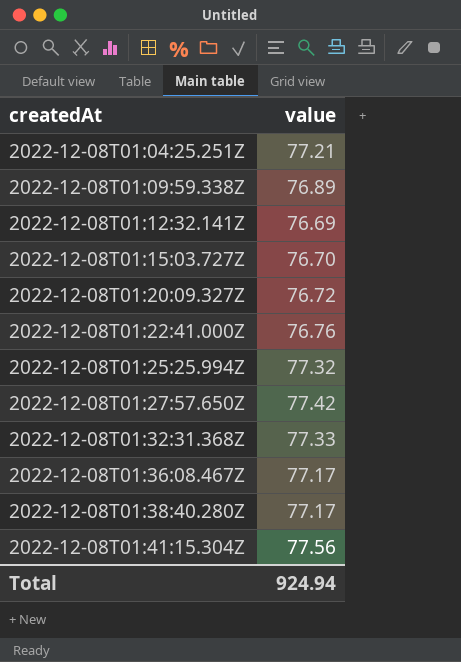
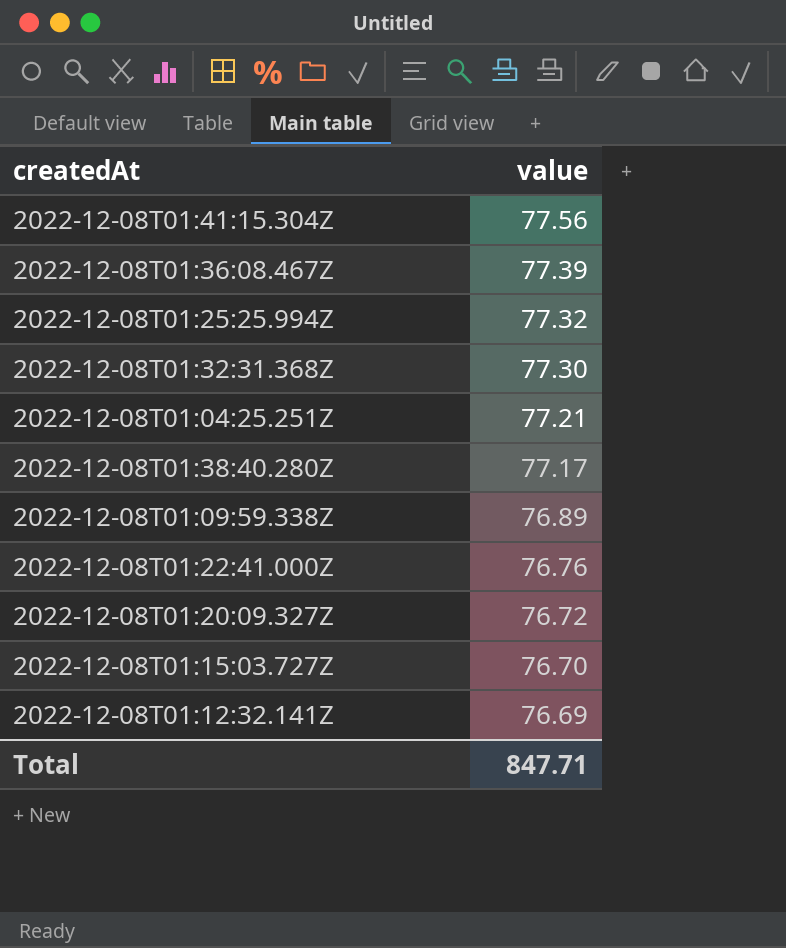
row order: createdAt ascending -> value descending
row 2022-12-08T01:27:57.650Z: 77.42 -> none
2022-12-08T01:36:08.467Z | value: 77.17 -> 77.39
2022-12-08T01:32:31.368Z | value: 77.33 -> 77.30
Total | value: 924.94 -> 847.71

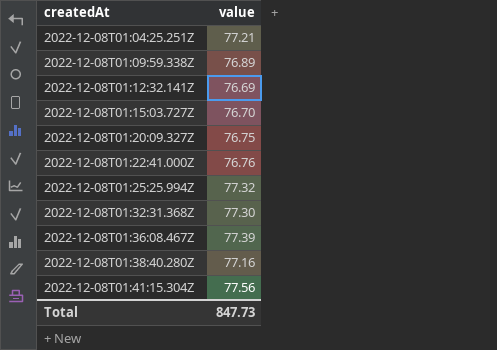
row order: value descending -> createdAt ascending
2022-12-08T01:20:09.327Z | value: 76.72 -> 76.75
2022-12-08T01:38:40.280Z | value: 77.17 -> 77.16
Total | value: 847.71 -> 847.73

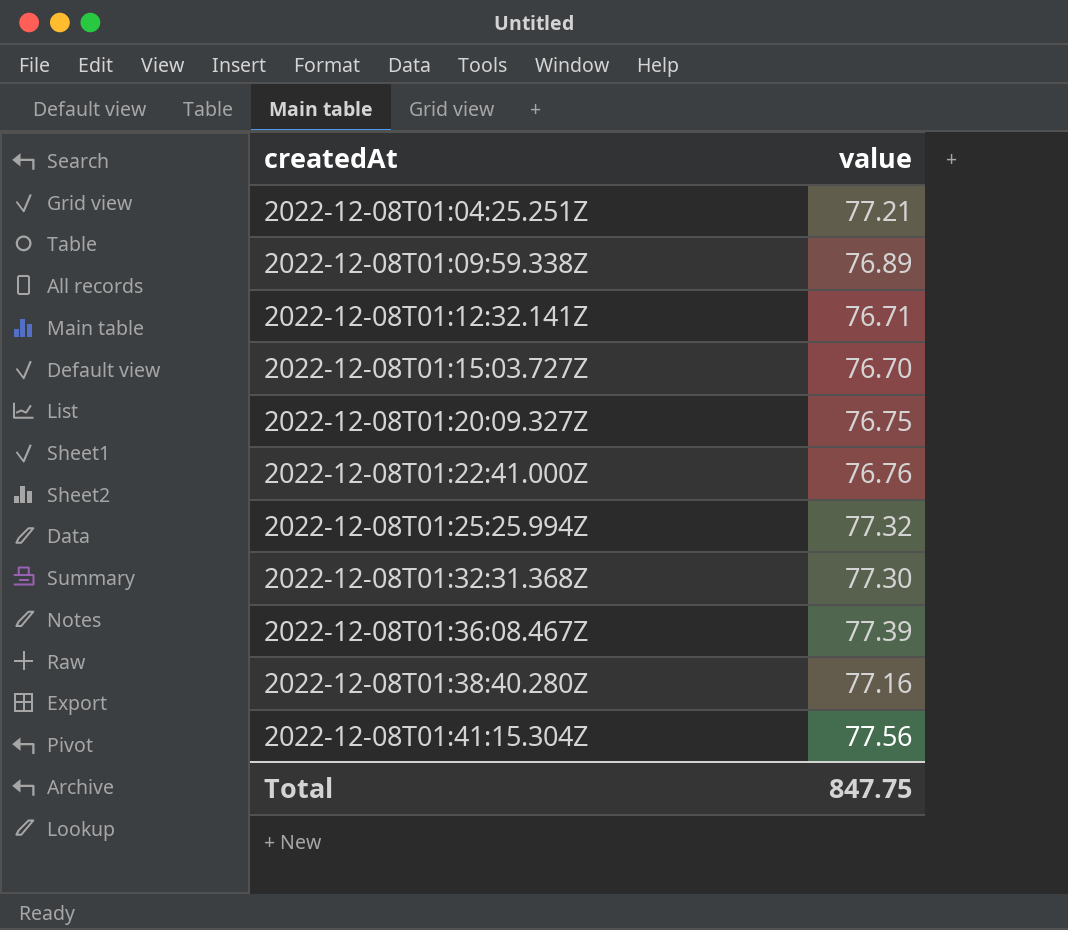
2022-12-08T01:12:32.141Z | value: 76.69 -> 76.71
Total | value: 847.73 -> 847.75

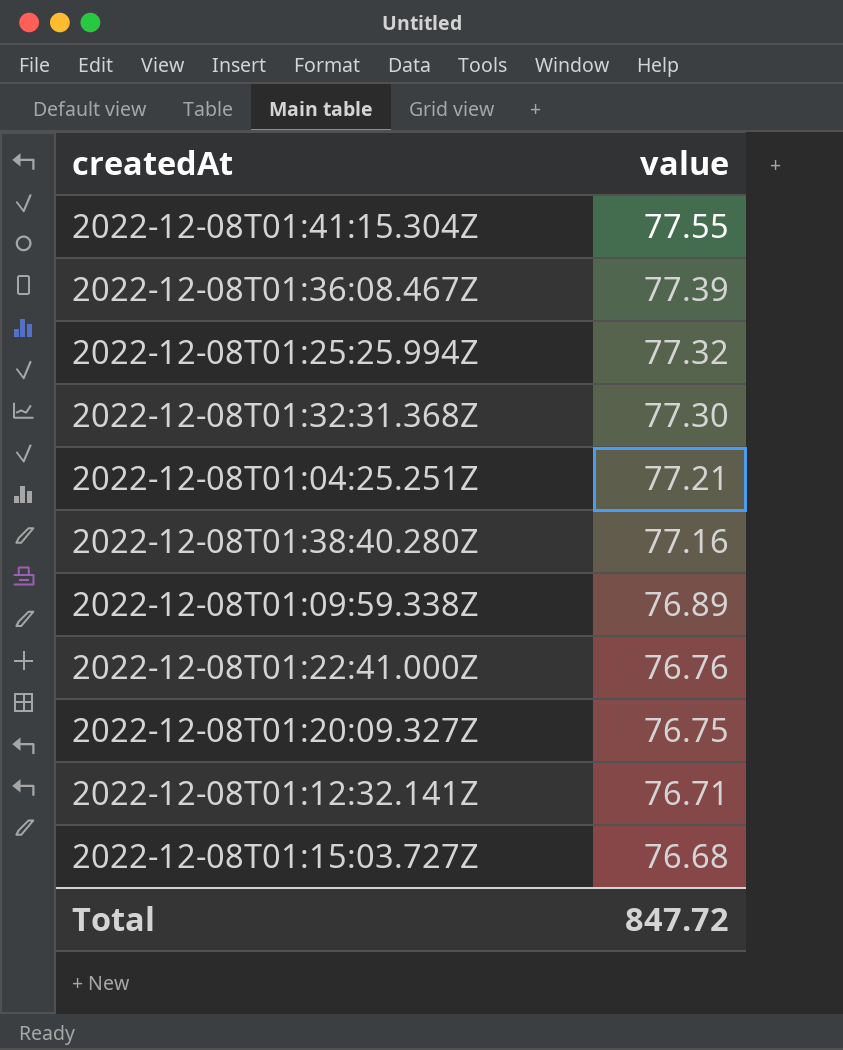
row order: createdAt ascending -> value descending
2022-12-08T01:41:15.304Z | value: 77.56 -> 77.55
2022-12-08T01:15:03.727Z | value: 76.70 -> 76.68
Total | value: 847.75 -> 847.72

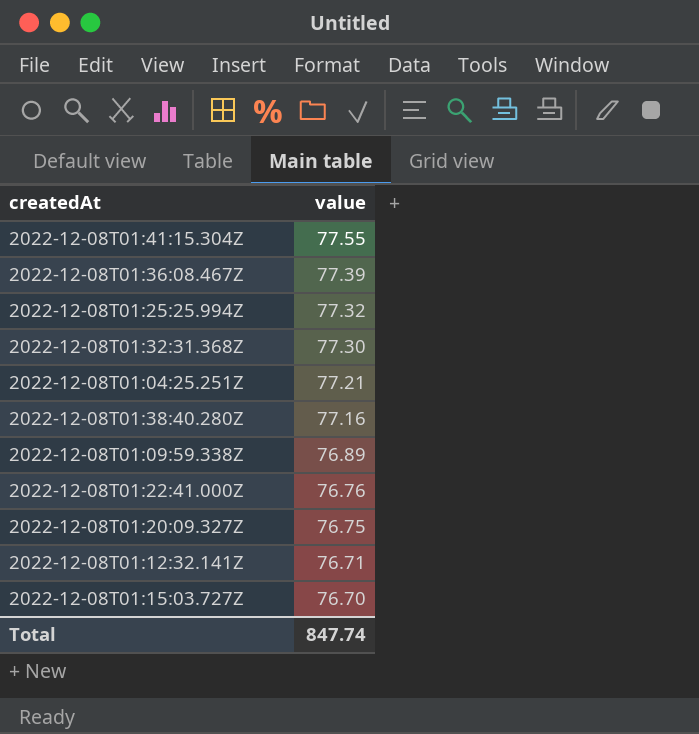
2022-12-08T01:15:03.727Z | value: 76.68 -> 76.70
Total | value: 847.72 -> 847.74

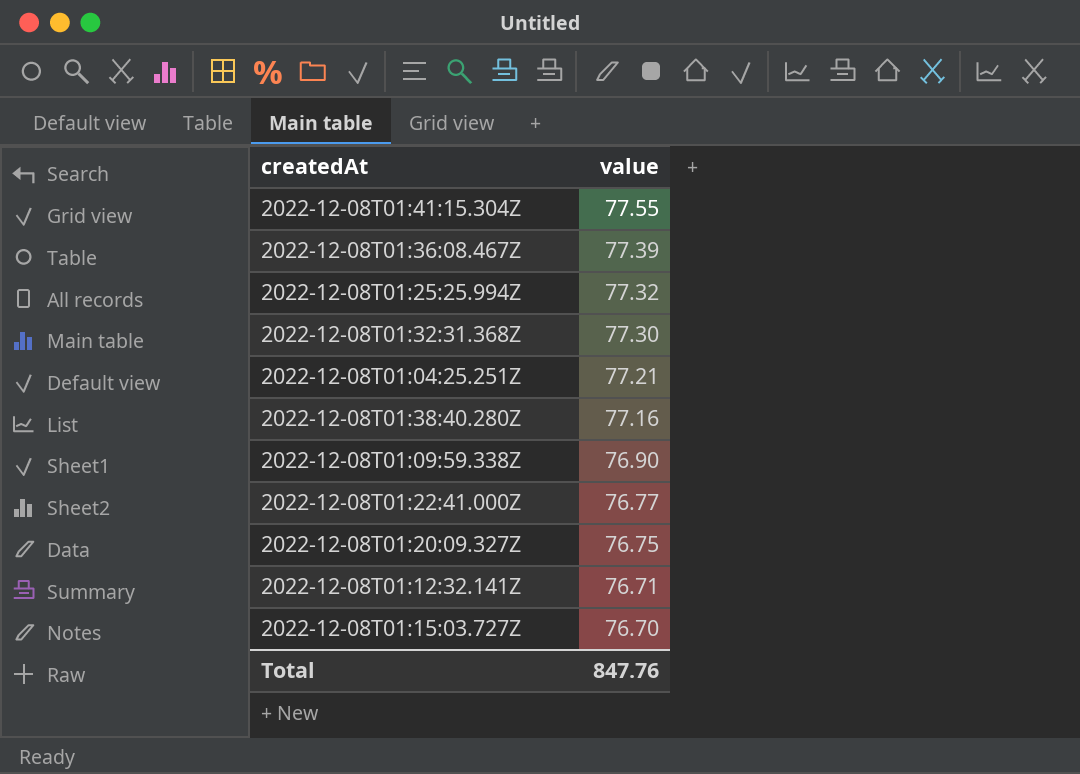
2022-12-08T01:09:59.338Z | value: 76.89 -> 76.90
2022-12-08T01:22:41.000Z | value: 76.76 -> 76.77
Total | value: 847.74 -> 847.76

